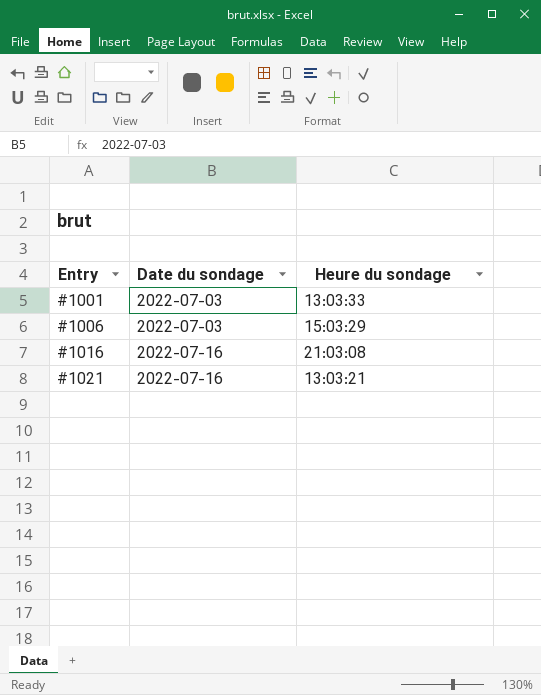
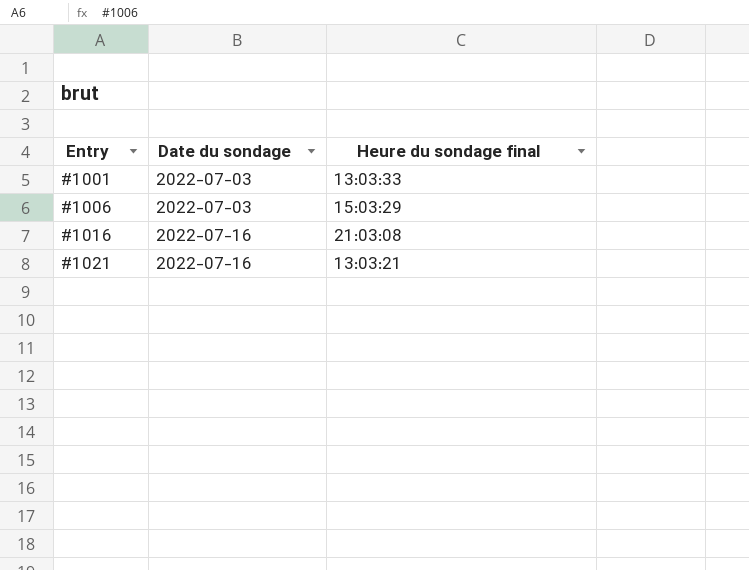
column name: Heure du sondage -> Heure du sondage final

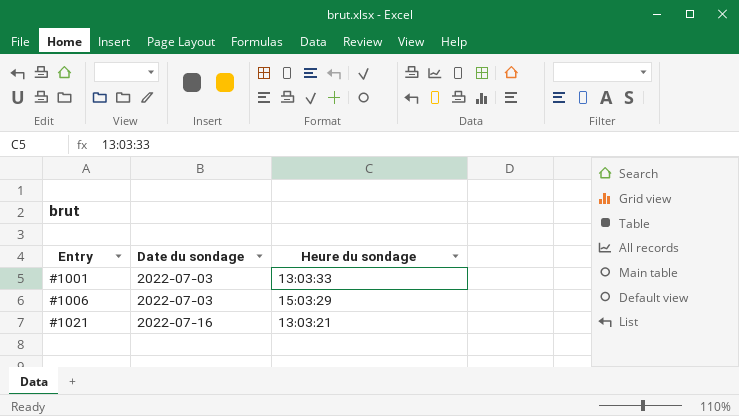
column name: Heure du sondage final -> Heure du sondage
row #1016: 2022-07-16 | 21:03:08 -> none

